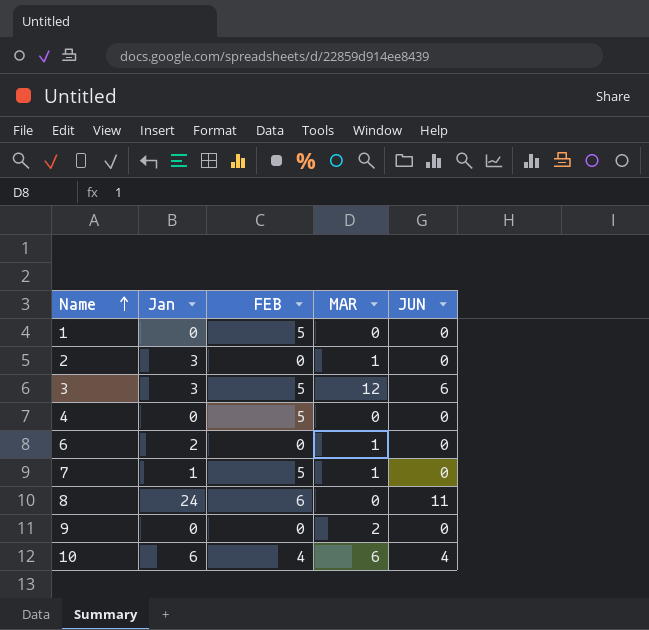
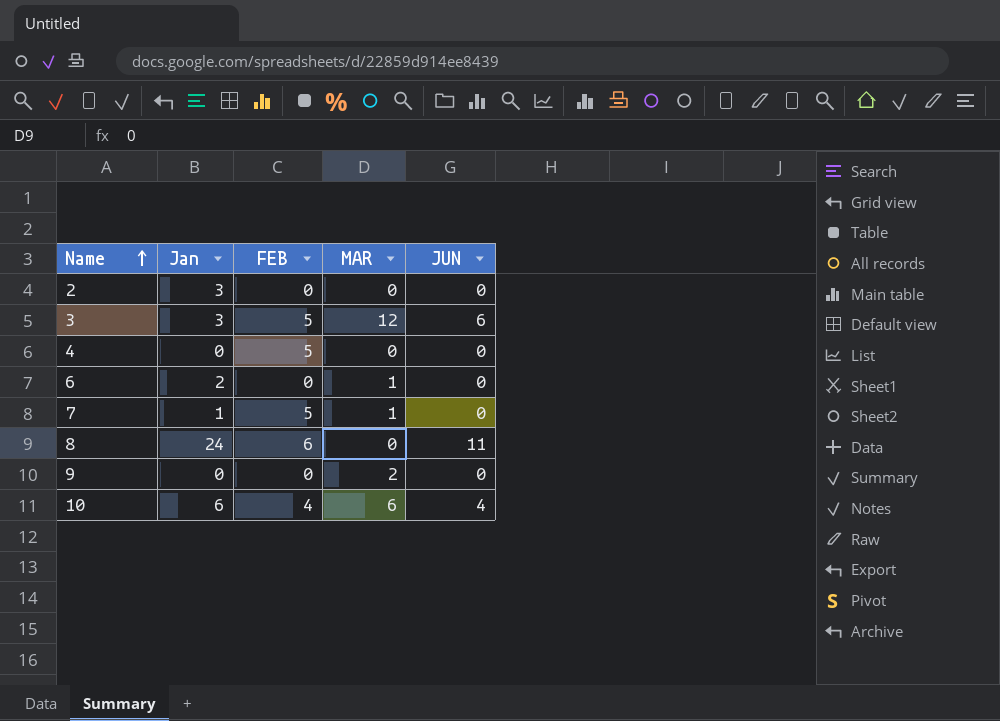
row 1: 0 | 5 | 0 | 0 -> none
2 | MAR: 1 -> 0

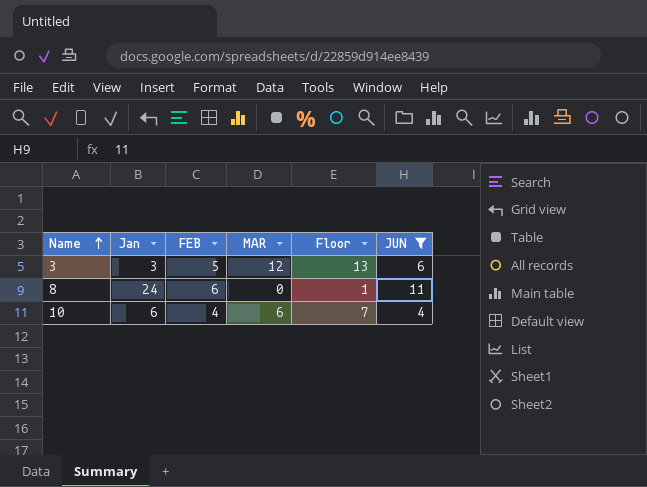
filter: none -> JUN != 0
column Floor | formula: none -> [MAR] + 1

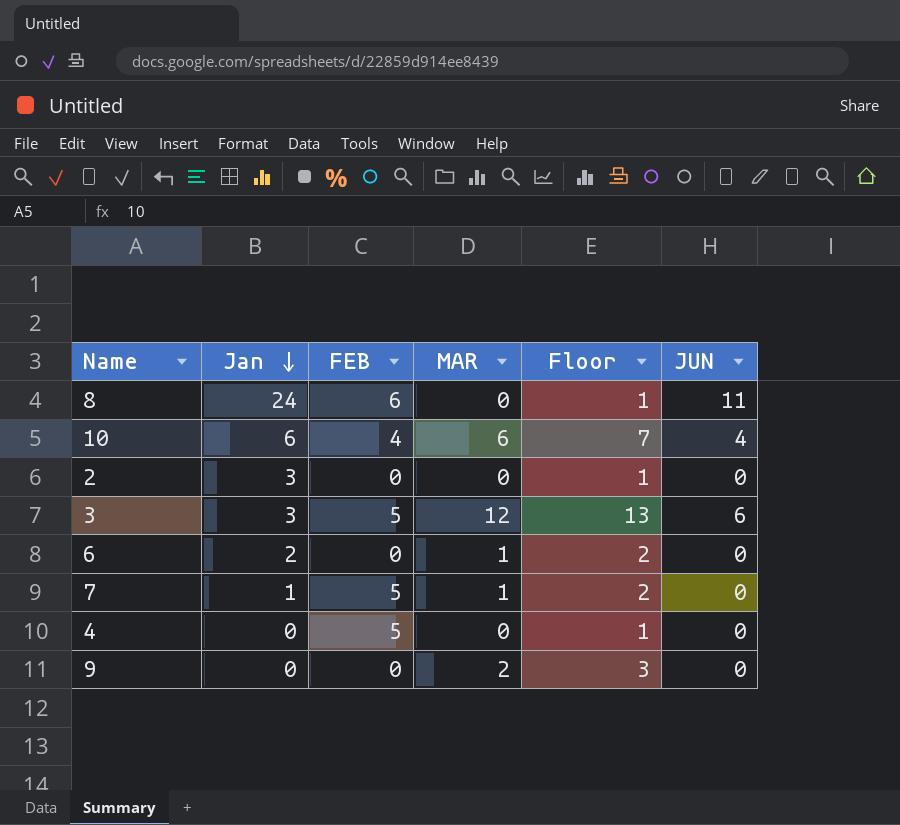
filter: JUN != 0 -> none
row order: Name ascending -> Jan descending

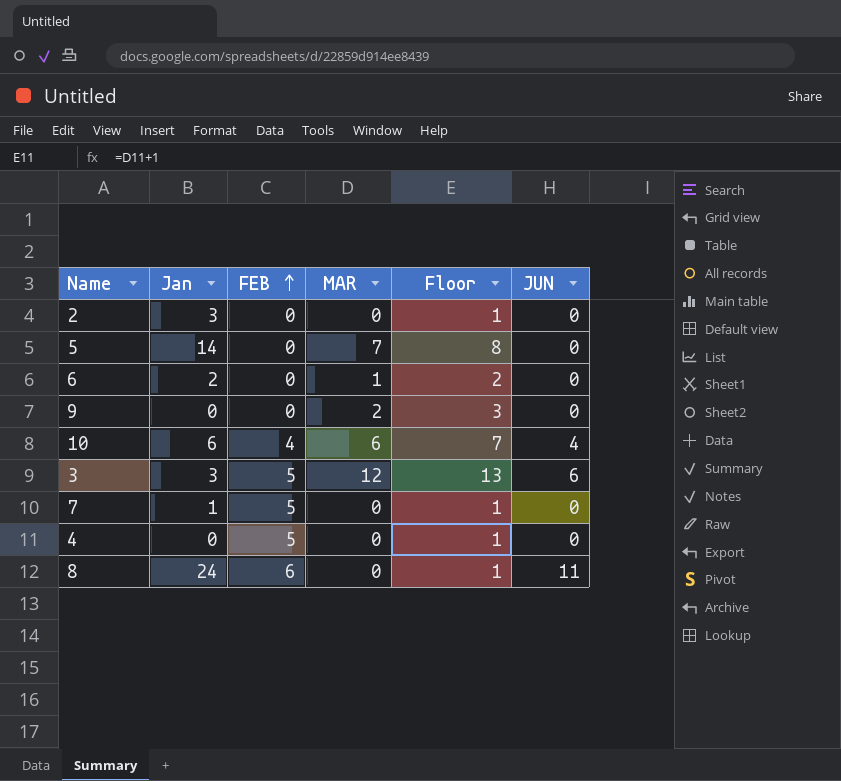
row order: Jan descending -> FEB ascending
row 5: none -> 14 | 0 | 7 | 8 | 0
7 | MAR: 1 -> 0
7 | Floor: 2 -> 1

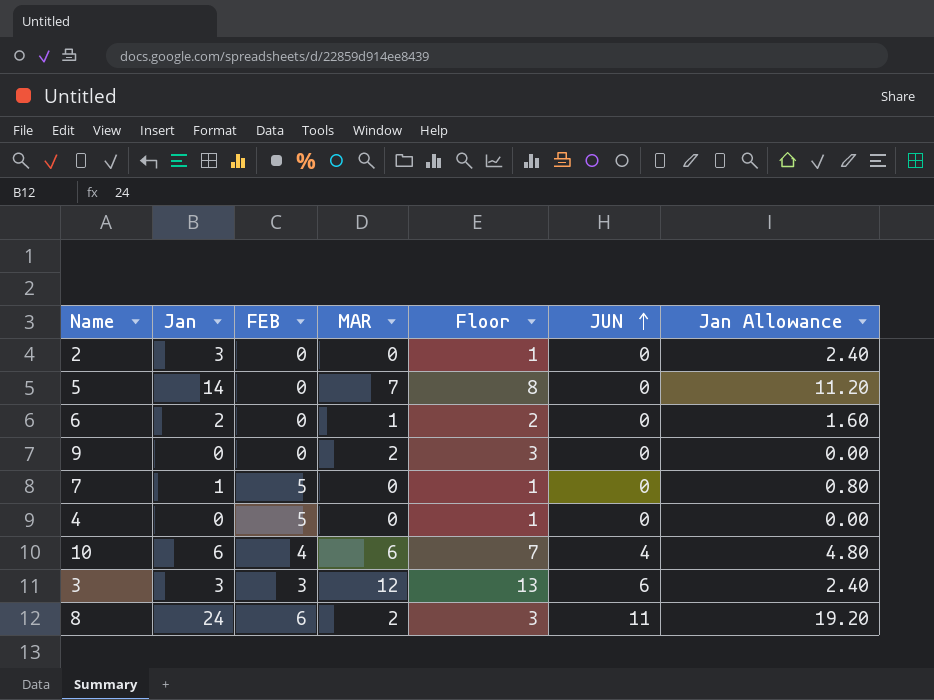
row order: FEB ascending -> JUN ascending
column Jan Allowance | formula: none -> [Jan] * 0.8
3 | FEB: 5 -> 3
8 | MAR: 0 -> 2
8 | Floor: 1 -> 3

